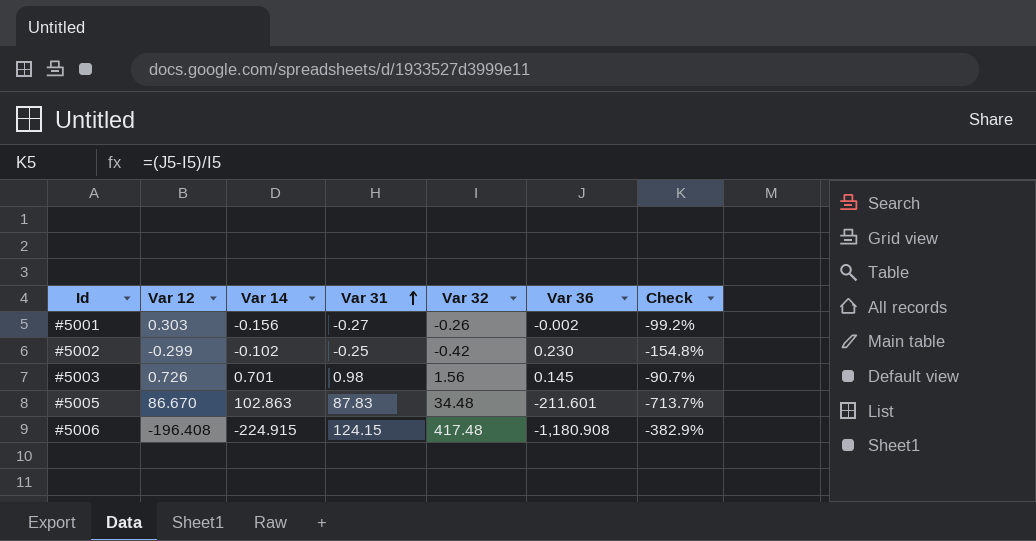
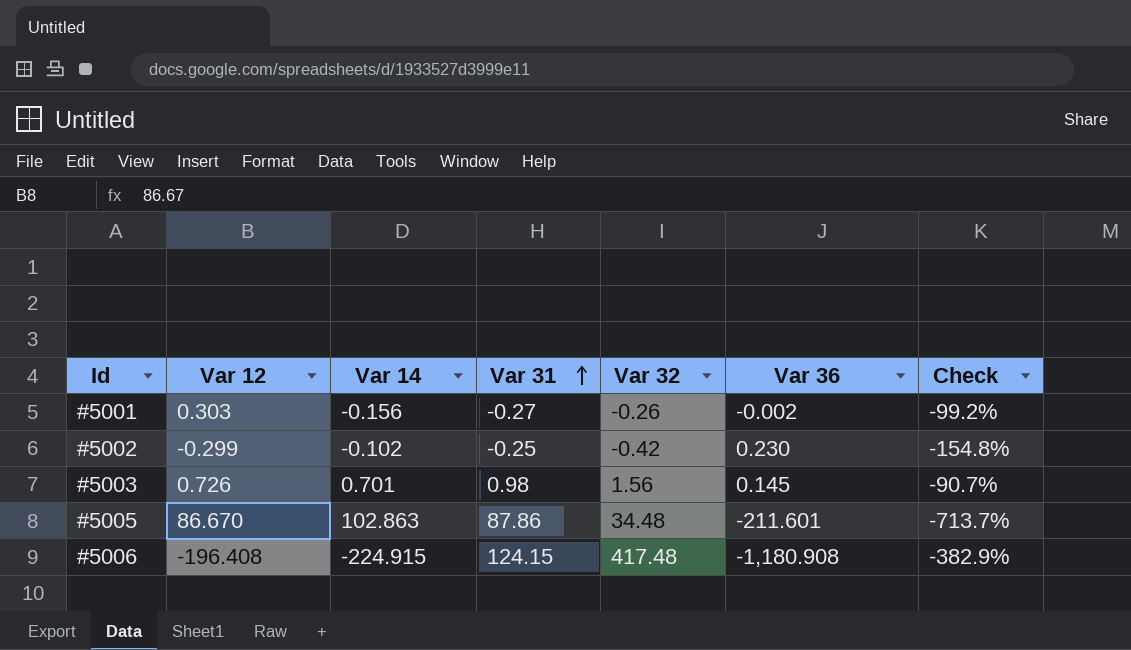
#5005 | Var 31: 87.83 -> 87.86

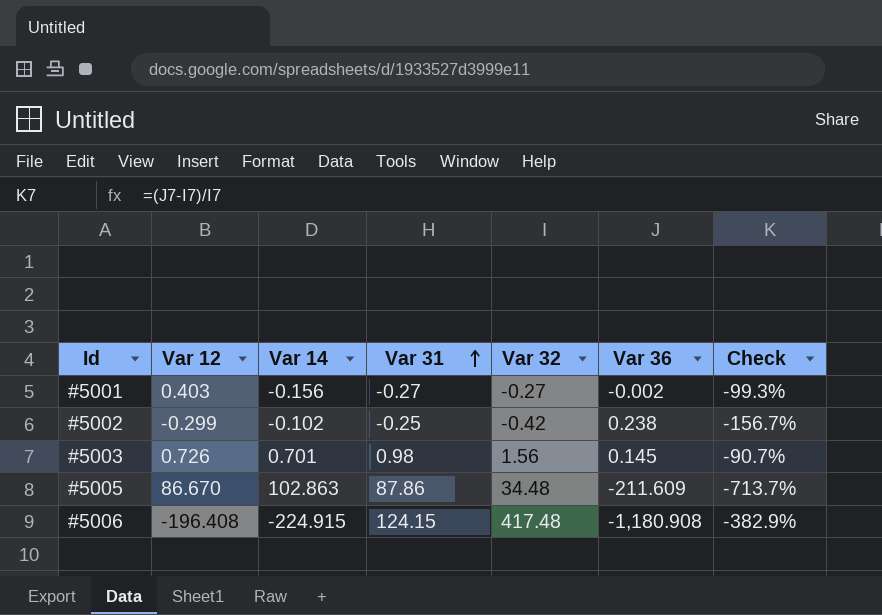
#5001 | Var 12: 0.303 -> 0.403
#5001 | Var 32: -0.26 -> -0.27
#5001 | Check: -99.2% -> -99.3%
#5002 | Var 36: 0.230 -> 0.238
#5002 | Check: -154.8% -> -156.7%
#5005 | Var 36: -211.601 -> -211.609

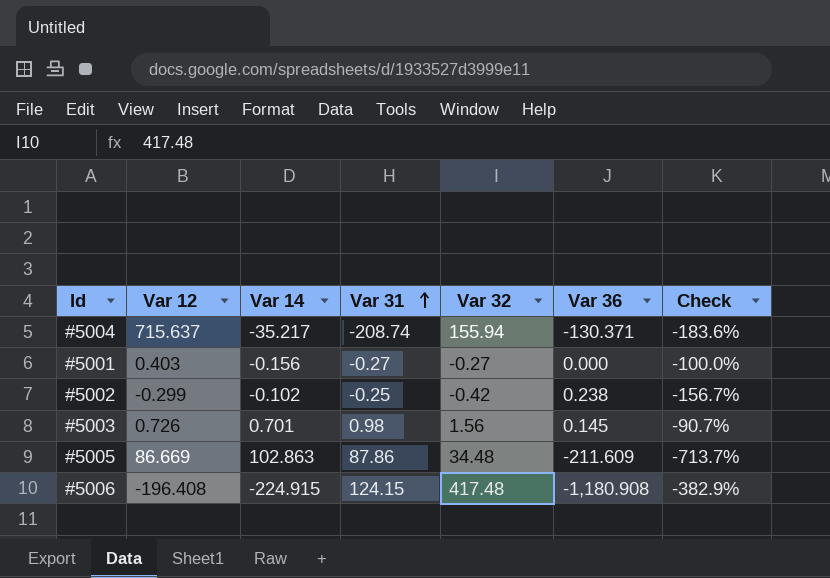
row #5004: none -> 715.637 | -35.217 | -208.74 | 155.94 | -130.371 | -183.6%
#5001 | Var 36: -0.002 -> 0.000
#5001 | Check: -99.3% -> -100.0%
#5005 | Var 12: 86.670 -> 86.669

